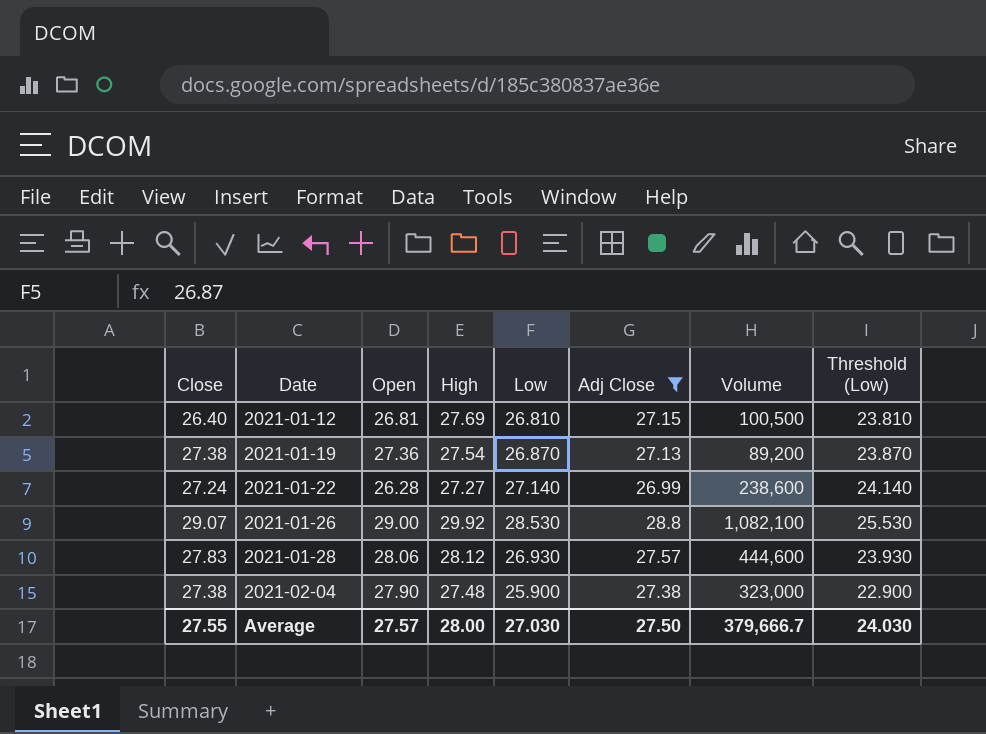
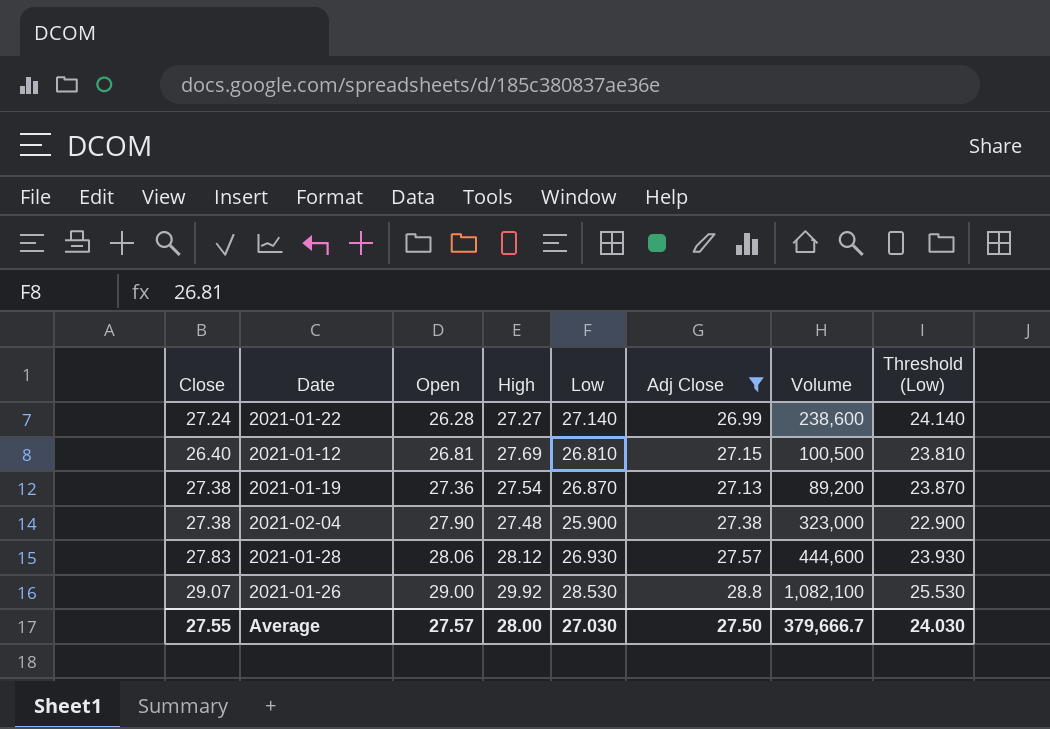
row order: Date ascending -> Open ascending

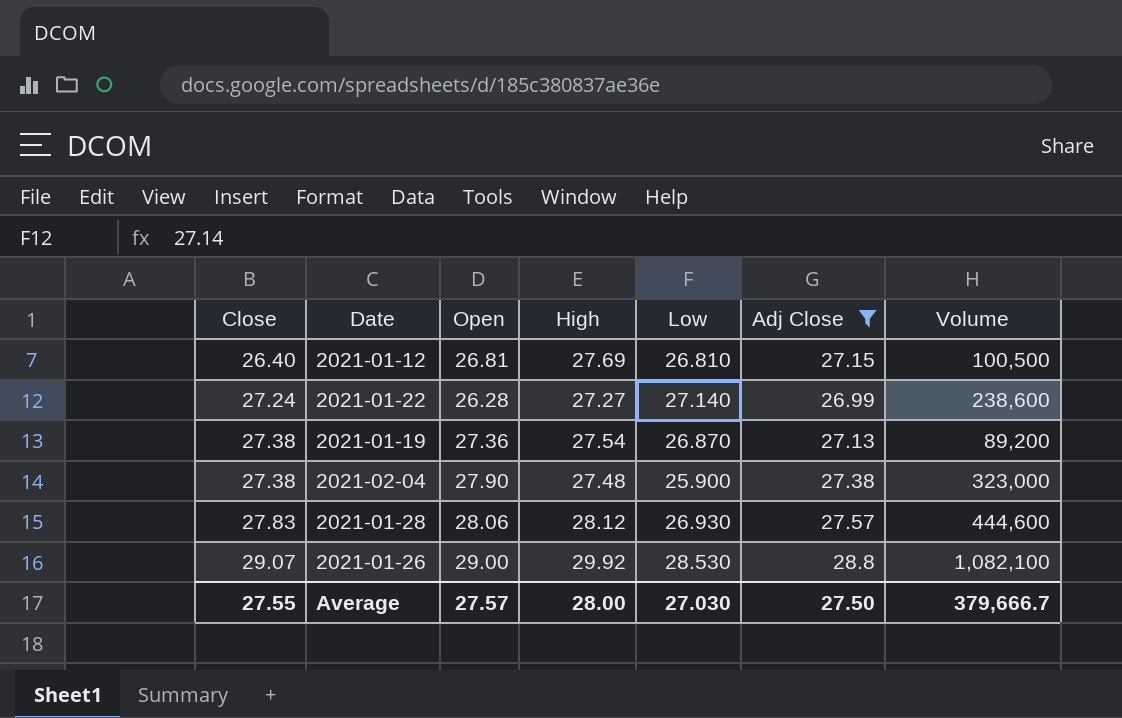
row order: Open ascending -> Close ascending
column Threshold (Low) | formula: [Low] - 3 -> none

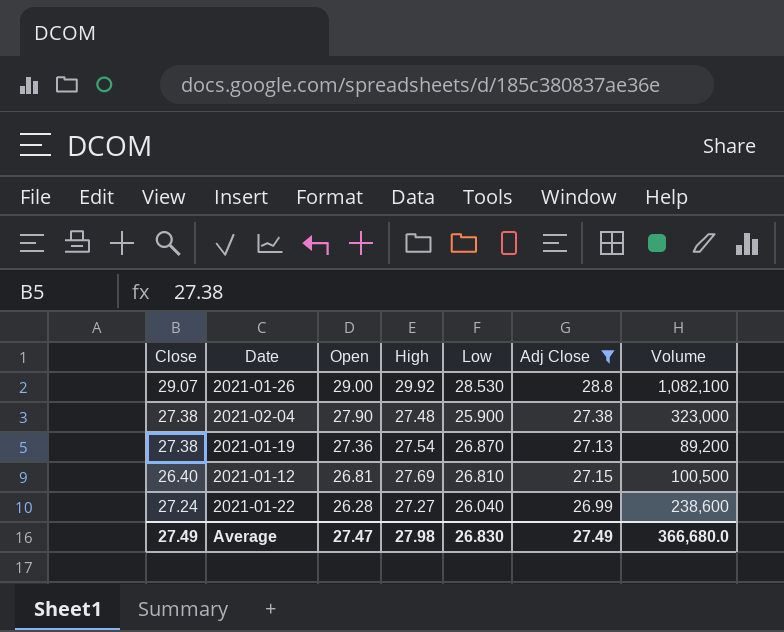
row order: Close ascending -> Open descending
row 2021-01-28: 27.83 | 28.06 | 28.12 | 26.930 | 27.57 | 444,600 -> none
2021-01-22 | Low: 27.140 -> 26.040
Average | Close: 27.55 -> 27.49
Average | Open: 27.57 -> 27.47
Average | High: 28.00 -> 27.98
Average | Low: 27.030 -> 26.830
Average | Adj Close: 27.50 -> 27.49
Average | Volume: 379,666.7 -> 366,680.0

